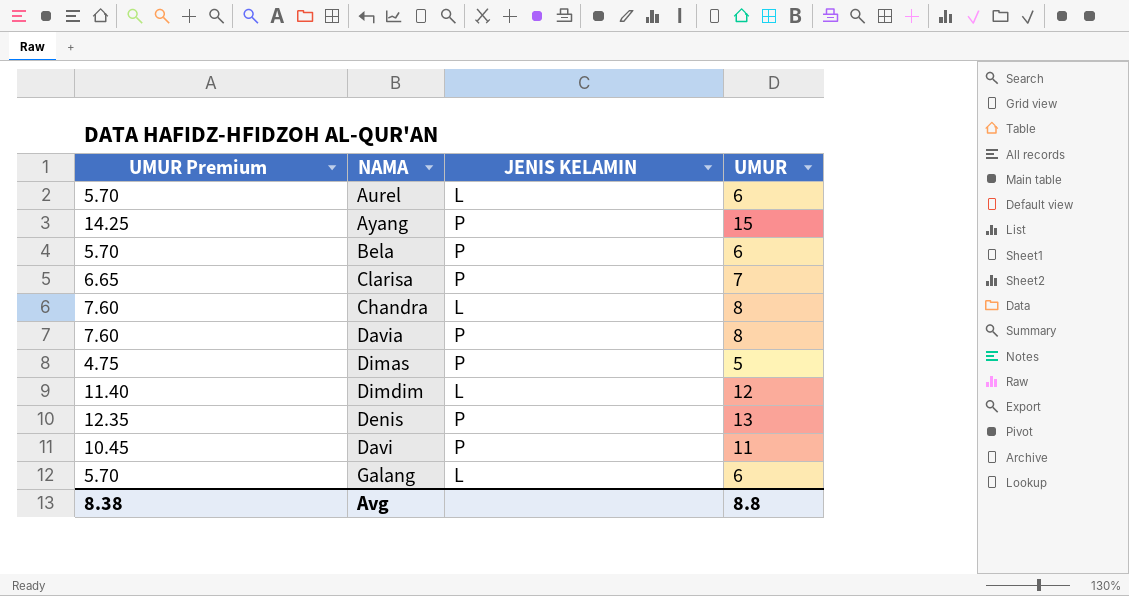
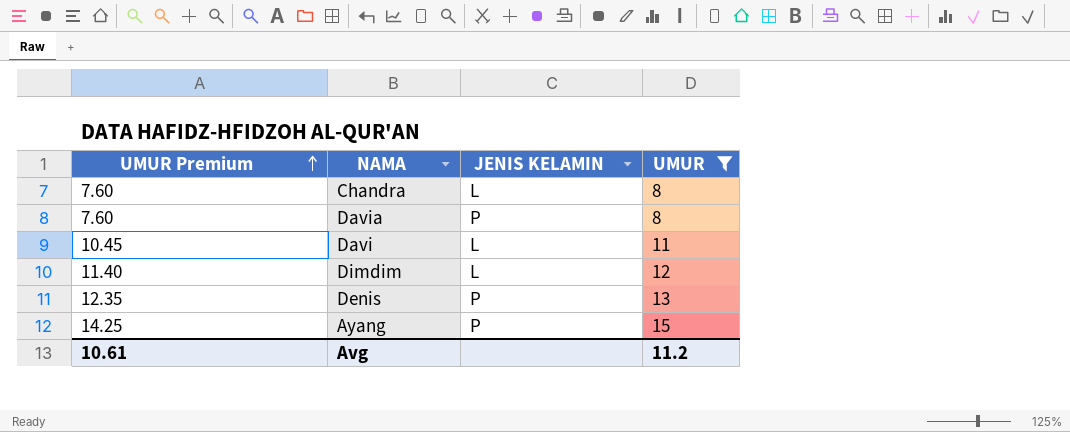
filter: none -> UMUR >= 8
row order: none -> UMUR Premium ascending
Davi | JENIS KELAMIN: P -> L
Avg | UMUR Premium: 8.38 -> 10.61
Avg | UMUR: 8.8 -> 11.2

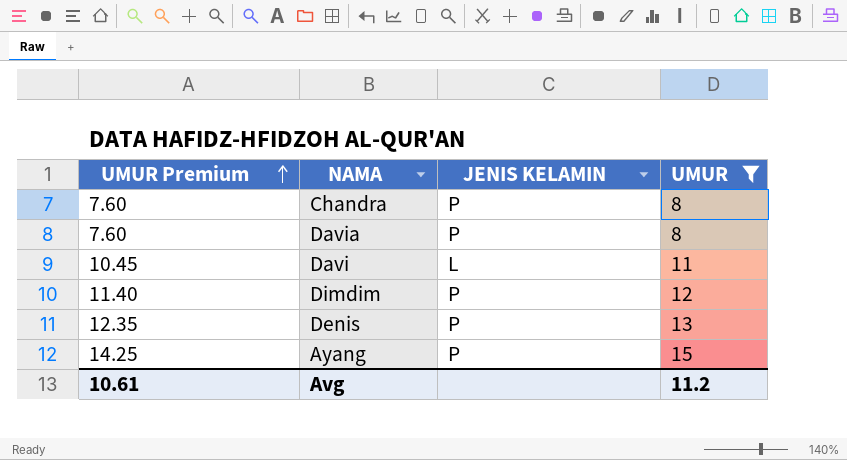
Chandra | JENIS KELAMIN: L -> P
Dimdim | JENIS KELAMIN: L -> P

